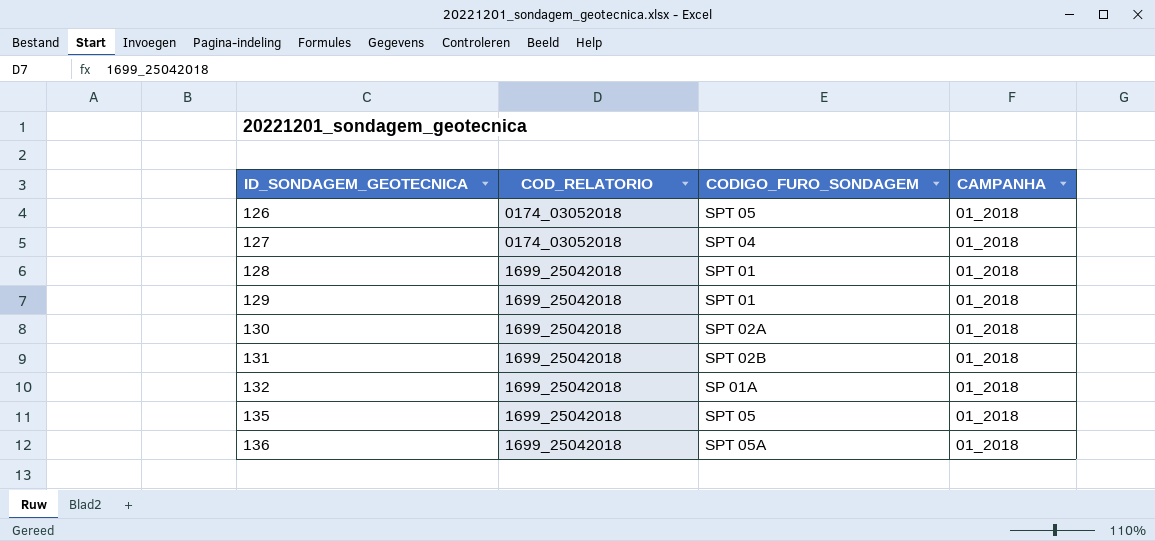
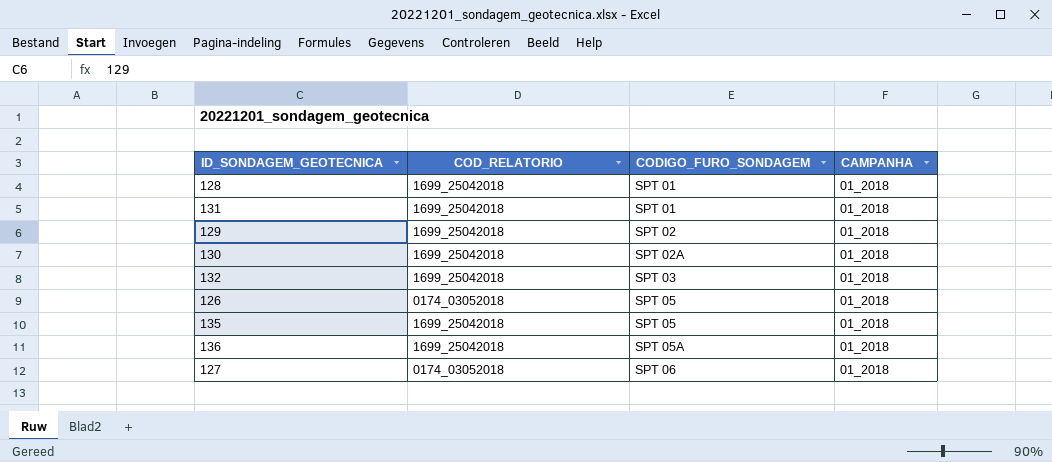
row order: ID_SONDAGEM_GEOTECNICA ascending -> CODIGO_FURO_SONDAGEM ascending
131 | CODIGO_FURO_SONDAGEM: SPT 02B -> SPT 01
129 | CODIGO_FURO_SONDAGEM: SPT 01 -> SPT 02
132 | CODIGO_FURO_SONDAGEM: SP 01A -> SPT 03
127 | CODIGO_FURO_SONDAGEM: SPT 04 -> SPT 06

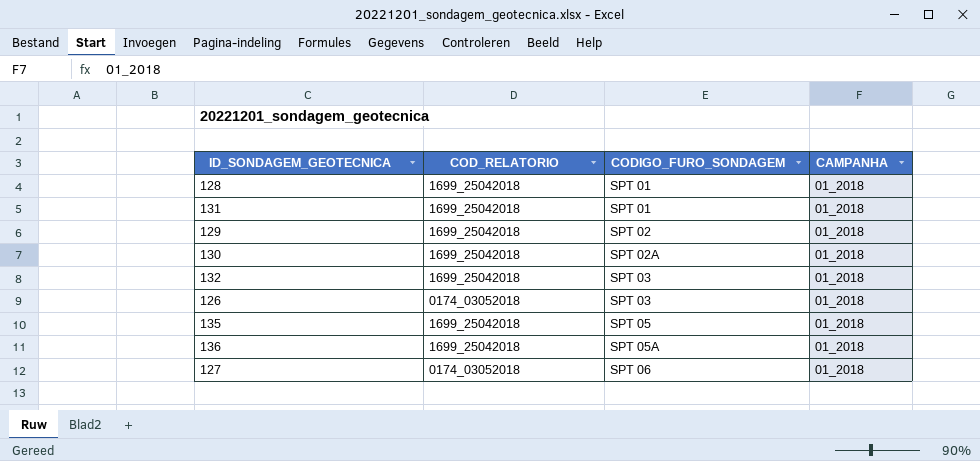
126 | CODIGO_FURO_SONDAGEM: SPT 05 -> SPT 03

